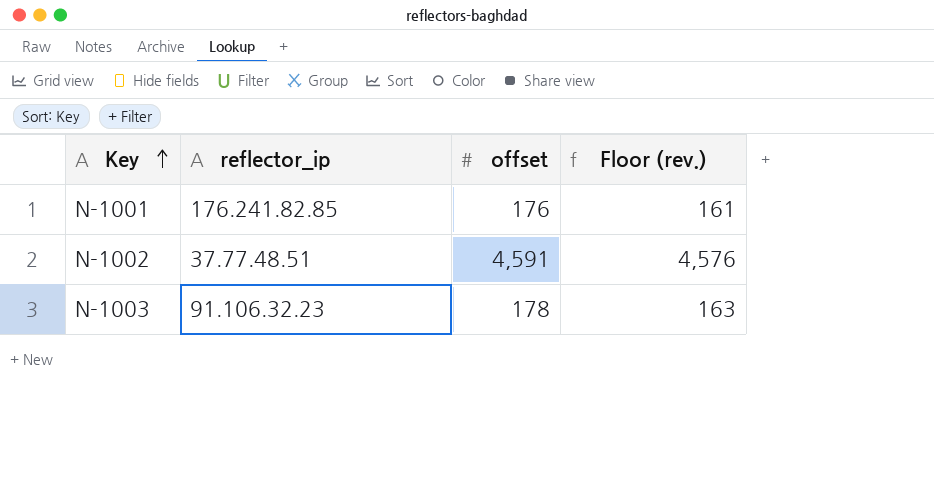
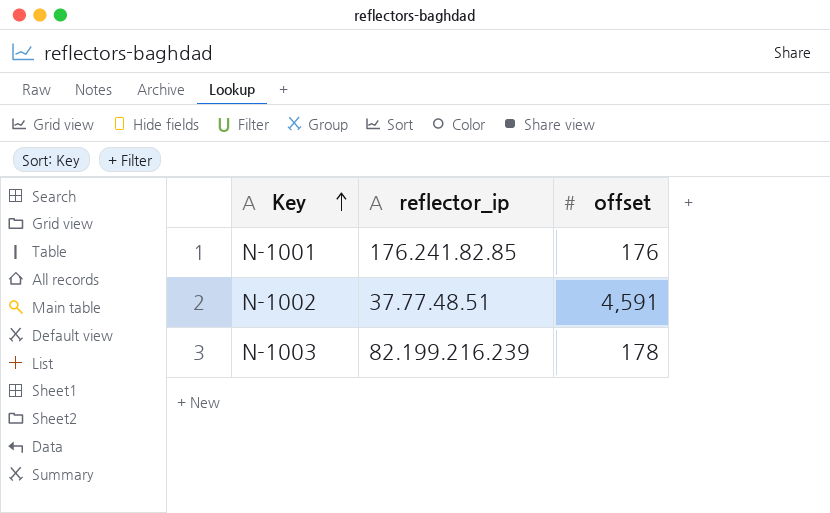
column Floor (rev.) | formula: [offset] - 15 -> none
N-1003 | reflector_ip: 91.106.32.23 -> 82.199.216.239

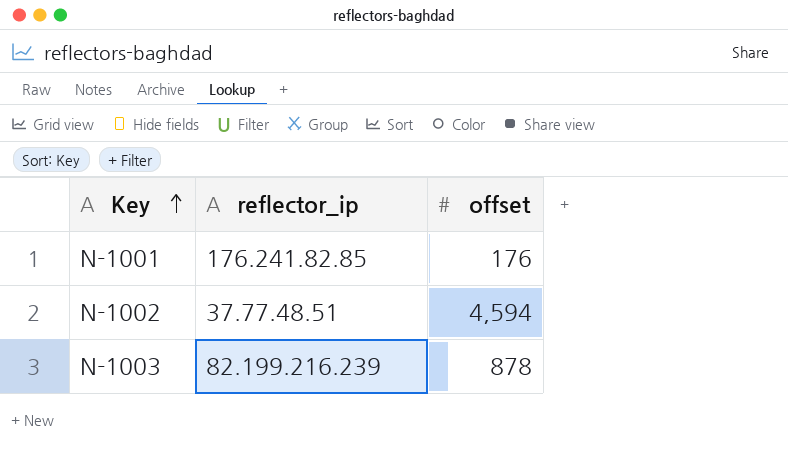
N-1002 | offset: 4,591 -> 4,594
N-1003 | offset: 178 -> 878

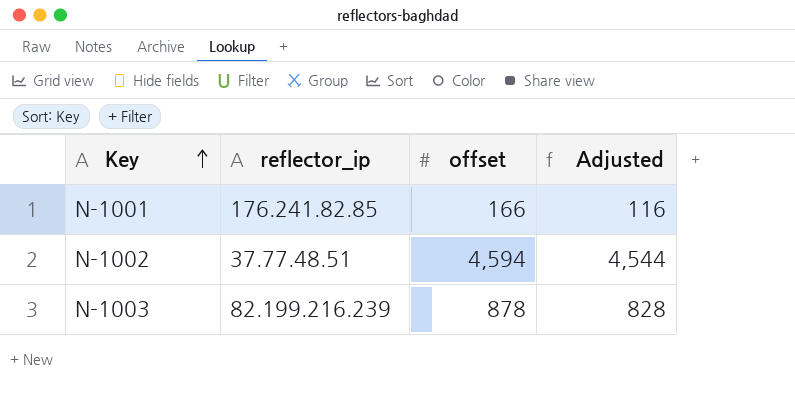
column Adjusted | formula: none -> [offset] - 50
N-1001 | offset: 176 -> 166

